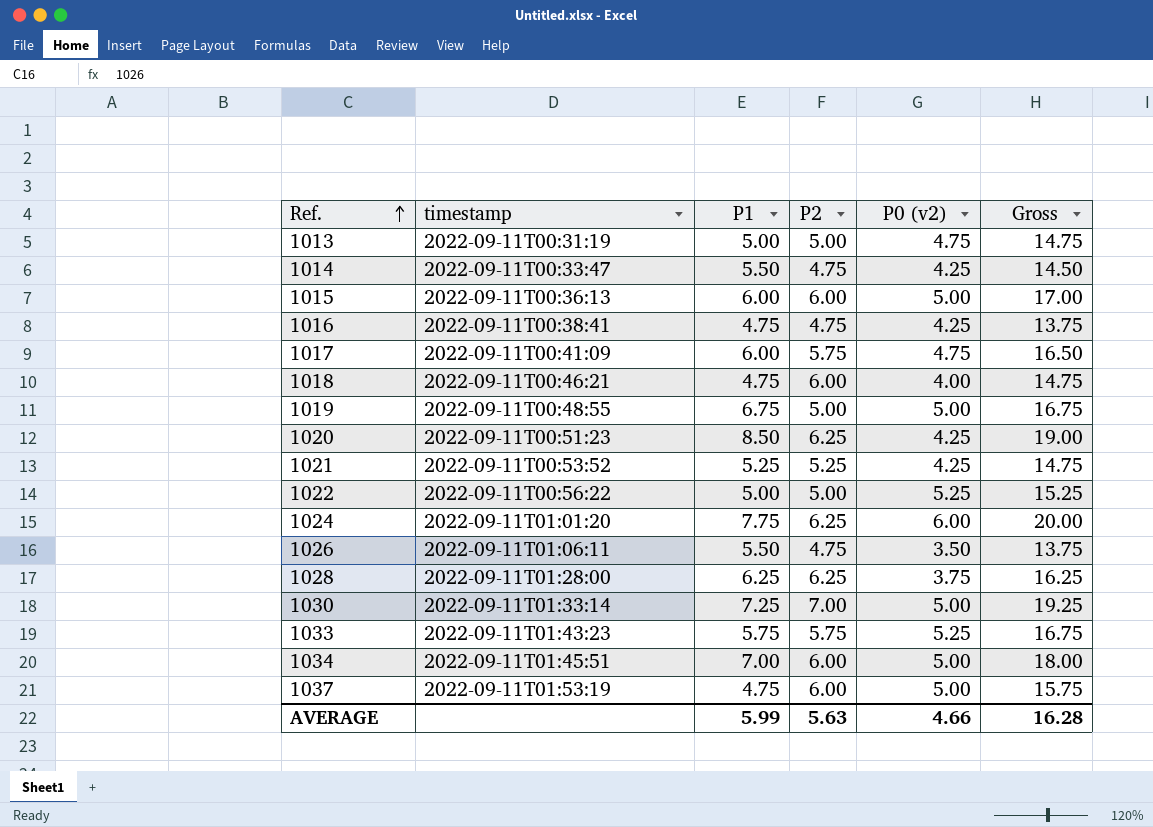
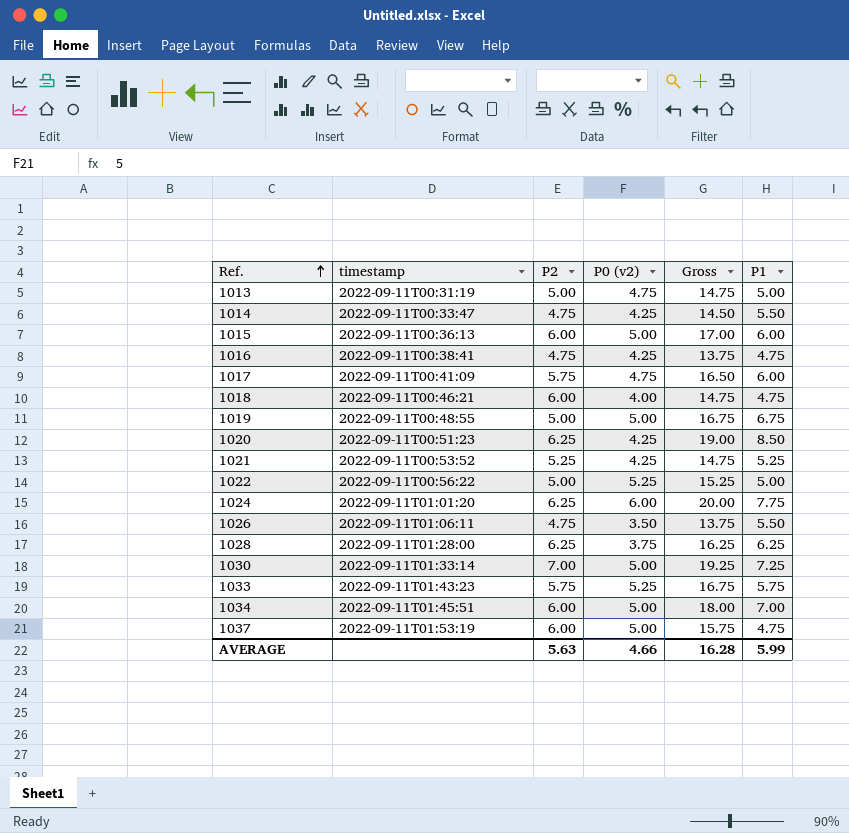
column P1 | position: 3 -> 6

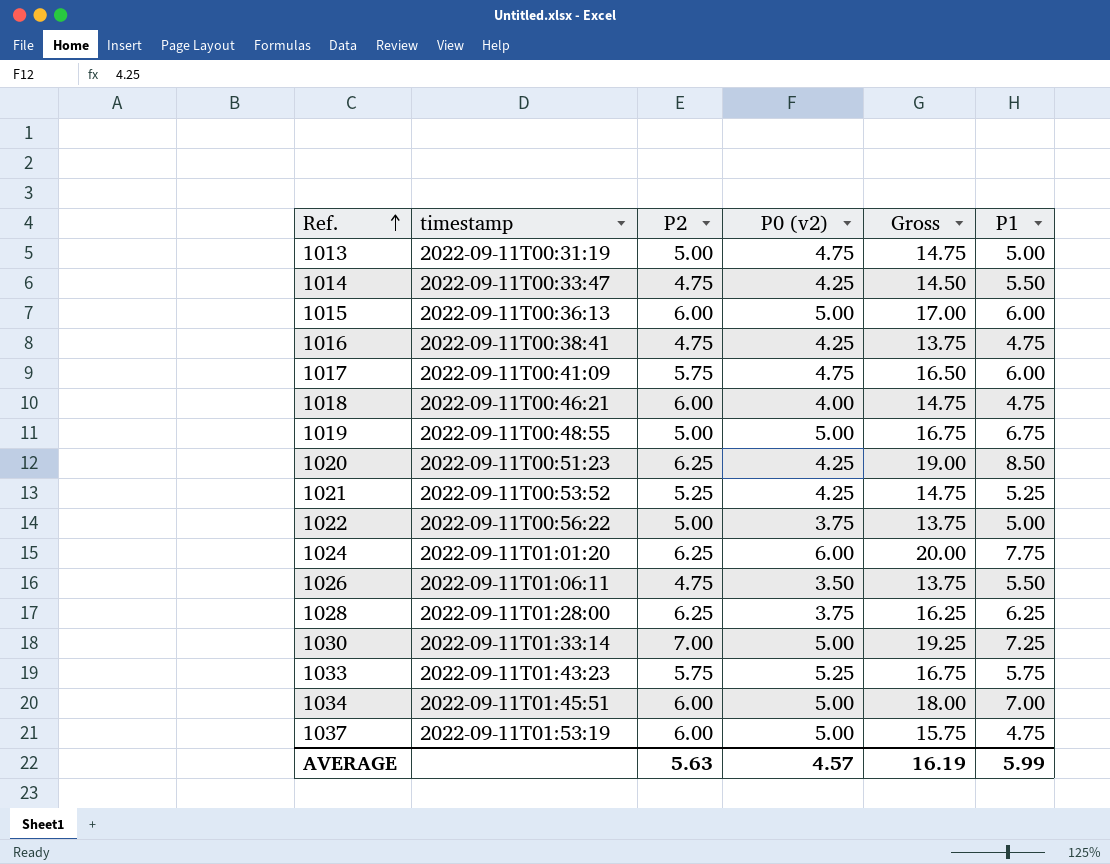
1022 | P0 (v2): 5.25 -> 3.75
1022 | Gross: 15.25 -> 13.75
AVERAGE | P0 (v2): 4.66 -> 4.57
AVERAGE | Gross: 16.28 -> 16.19

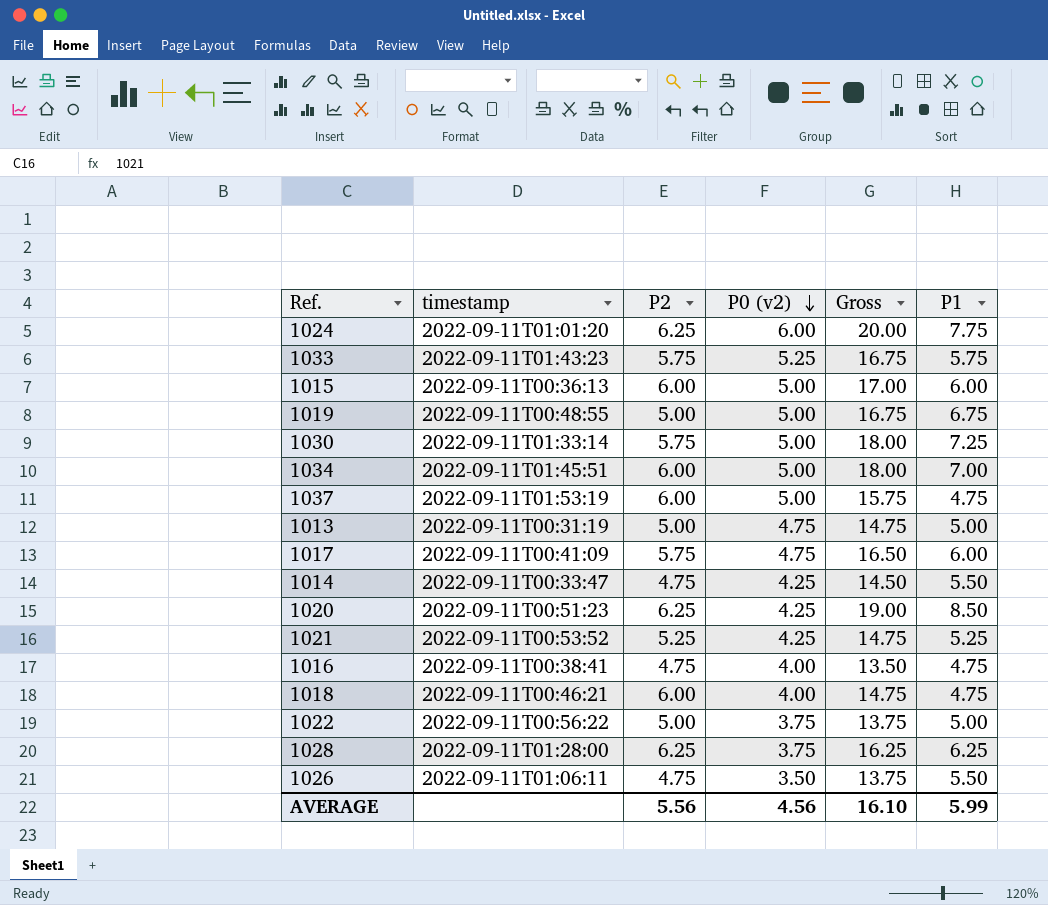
row order: Ref. ascending -> P0 (v2) descending
1030 | P2: 7.00 -> 5.75
1030 | Gross: 19.25 -> 18.00
1016 | P0 (v2): 4.25 -> 4.00
1016 | Gross: 13.75 -> 13.50
AVERAGE | P2: 5.63 -> 5.56
AVERAGE | P0 (v2): 4.57 -> 4.56
AVERAGE | Gross: 16.19 -> 16.10

